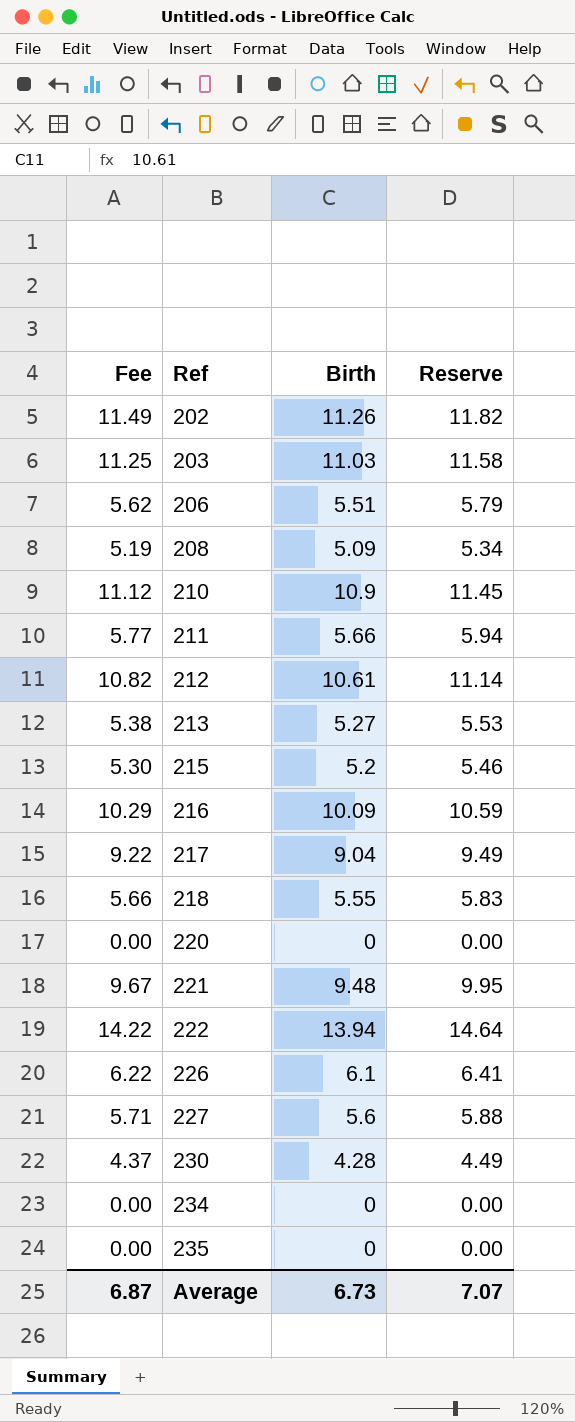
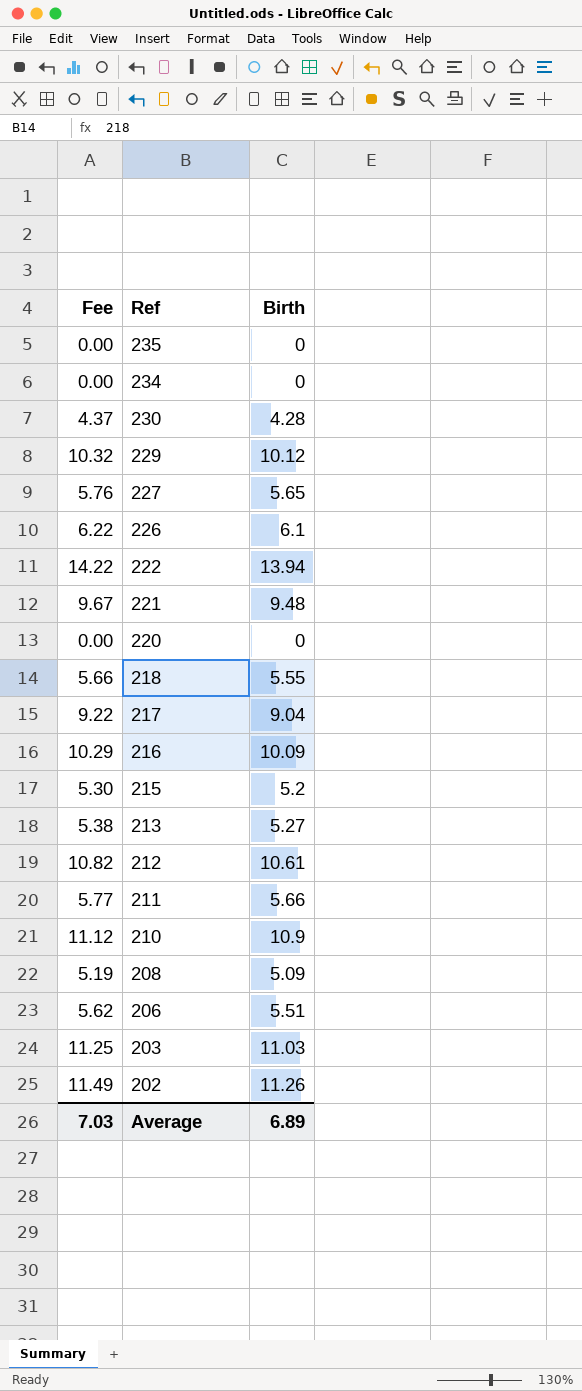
row order: Ref ascending -> Ref descending
column Reserve | formula: [Birth] * 1.05 -> none
row 229: none -> 10.32 | 10.12
227 | Fee: 5.71 -> 5.76
227 | Birth: 5.6 -> 5.65
Average | Fee: 6.87 -> 7.03
Average | Birth: 6.73 -> 6.89

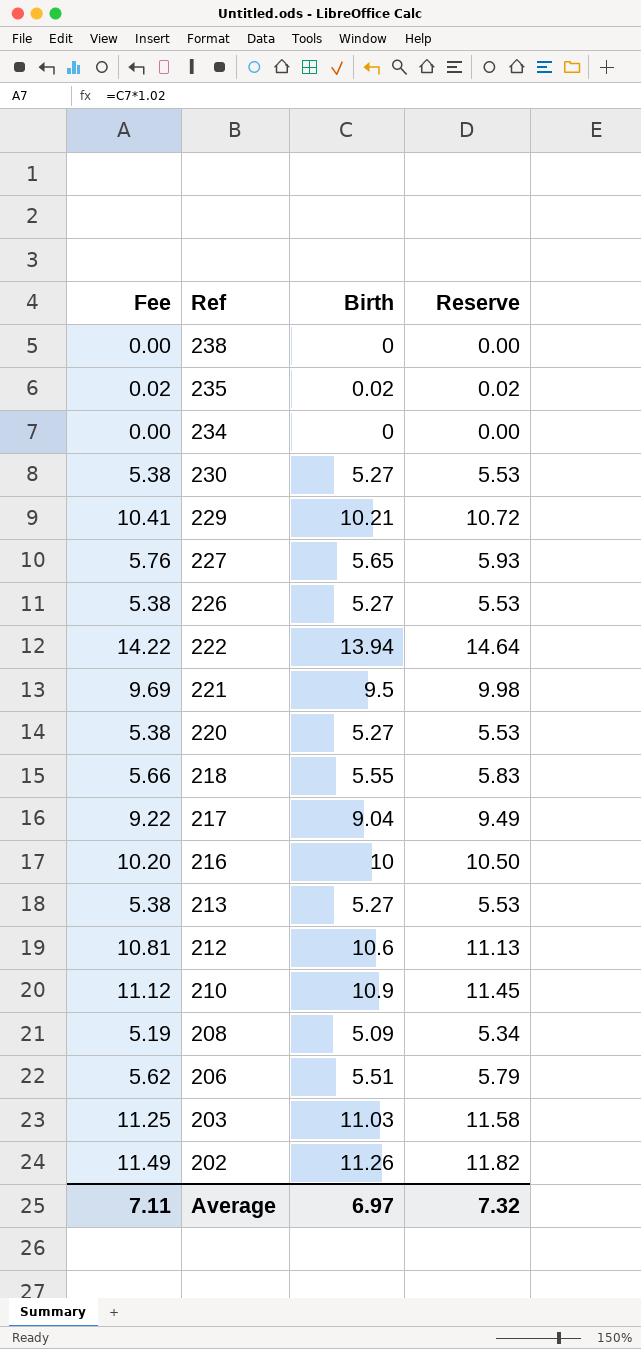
column Reserve | formula: none -> [Birth] * 1.05
row 215: 5.30 | 5.2 -> none
row 211: 5.77 | 5.66 -> none
row 238: none -> 0.00 | 0 | 0.00
235 | Fee: 0.00 -> 0.02
235 | Birth: 0 -> 0.02
230 | Fee: 4.37 -> 5.38
230 | Birth: 4.28 -> 5.27
229 | Fee: 10.32 -> 10.41
229 | Birth: 10.12 -> 10.21
226 | Fee: 6.22 -> 5.38
226 | Birth: 6.1 -> 5.27
221 | Fee: 9.67 -> 9.69
221 | Birth: 9.48 -> 9.5
220 | Fee: 0.00 -> 5.38
220 | Birth: 0 -> 5.27
216 | Fee: 10.29 -> 10.20
216 | Birth: 10.09 -> 10
212 | Fee: 10.82 -> 10.81
212 | Birth: 10.61 -> 10.6
Average | Fee: 7.03 -> 7.11
Average | Birth: 6.89 -> 6.97

